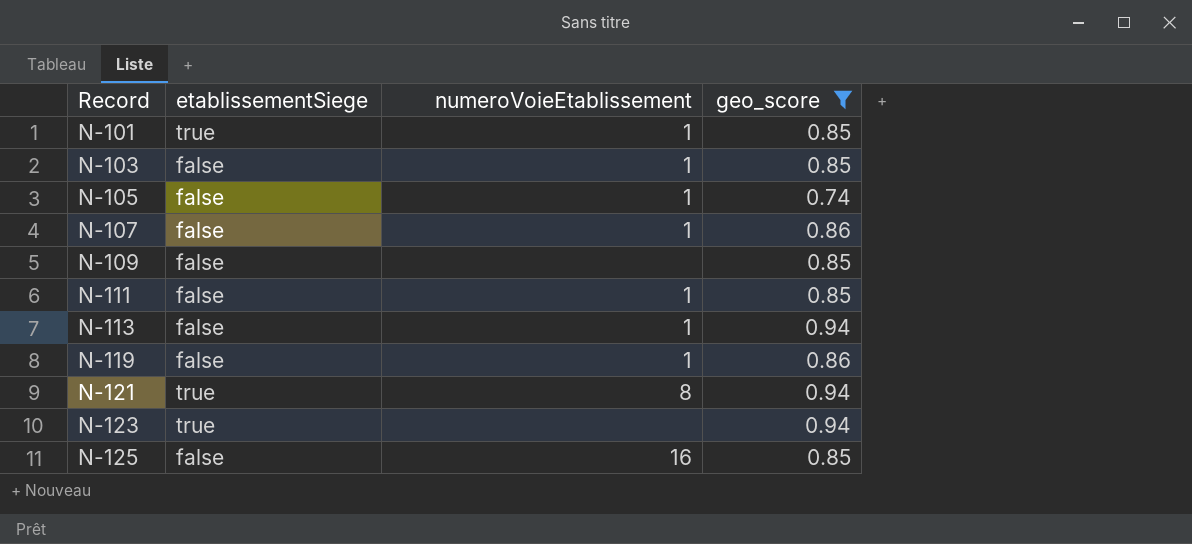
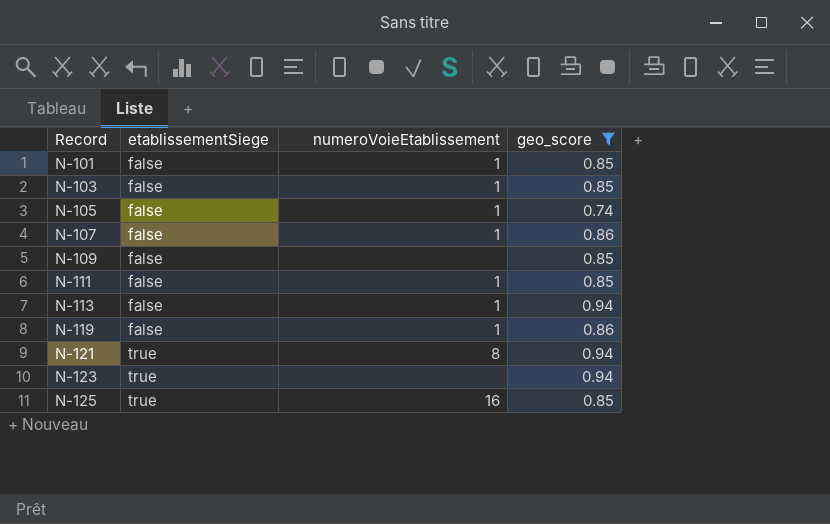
N-101 | etablissementSiege: true -> false
N-125 | etablissementSiege: false -> true

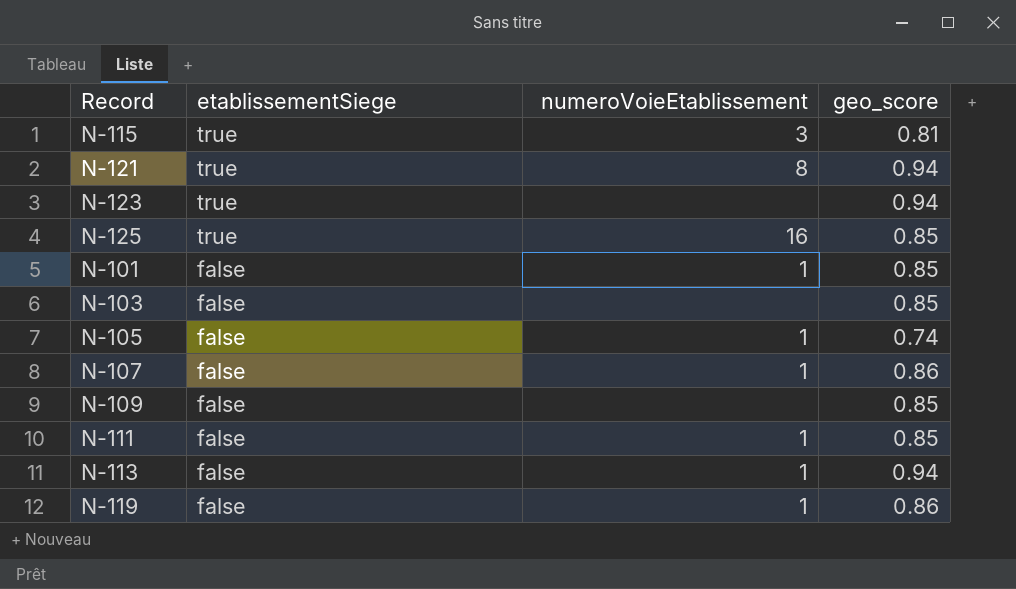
filter: geo_score != 0.81 -> none
row order: Record ascending -> etablissementSiege descending
N-103 | numeroVoieEtablissement: 1 -> none

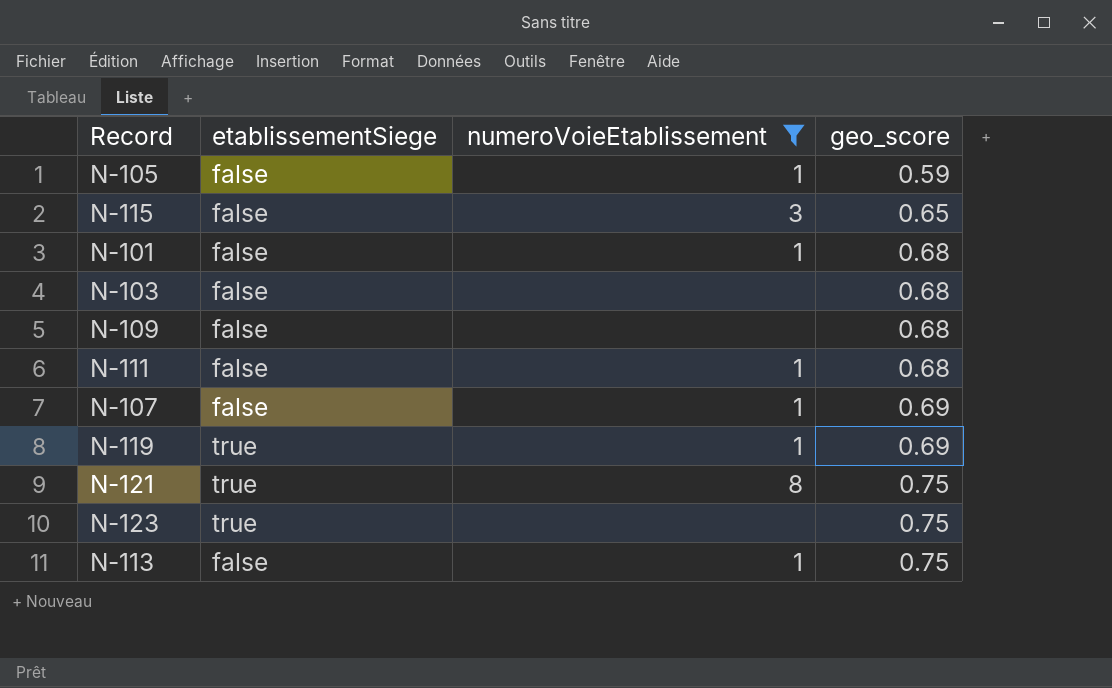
filter: none -> numeroVoieEtablissement != 16
row order: etablissementSiege descending -> geo_score ascending
N-105 | geo_score: 0.74 -> 0.59
N-115 | etablissementSiege: true -> false
N-115 | geo_score: 0.81 -> 0.65
N-101 | geo_score: 0.85 -> 0.68
N-103 | geo_score: 0.85 -> 0.68
N-109 | geo_score: 0.85 -> 0.68
N-111 | geo_score: 0.85 -> 0.68
N-107 | geo_score: 0.86 -> 0.69
N-119 | etablissementSiege: false -> true
N-119 | geo_score: 0.86 -> 0.69
N-121 | geo_score: 0.94 -> 0.75
N-123 | geo_score: 0.94 -> 0.75
N-113 | geo_score: 0.94 -> 0.75

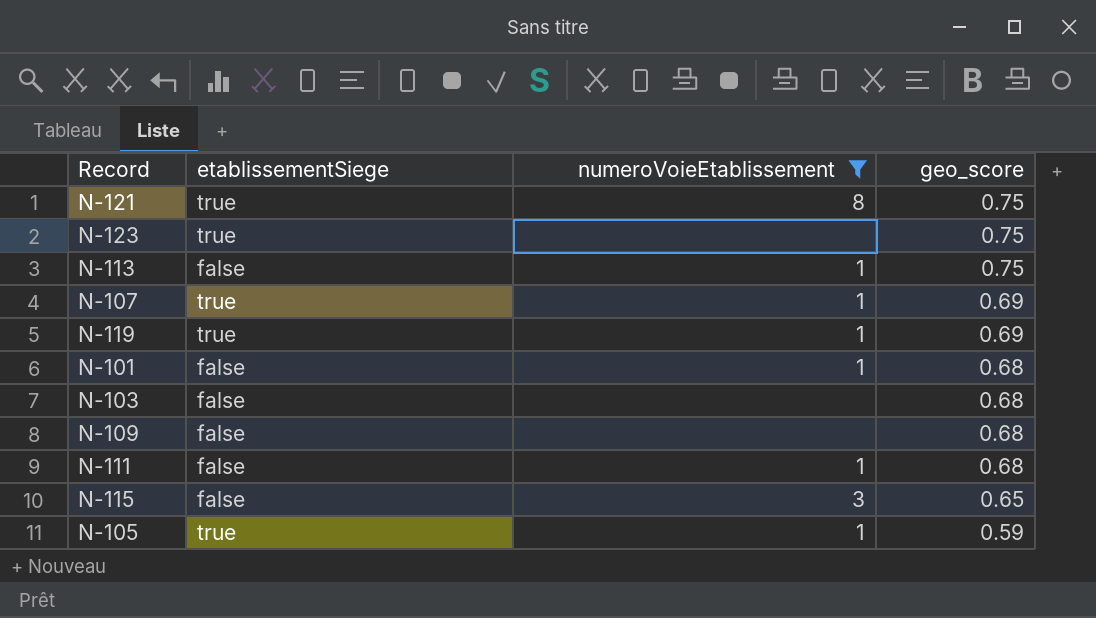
row order: geo_score ascending -> geo_score descending
N-107 | etablissementSiege: false -> true
N-105 | etablissementSiege: false -> true

